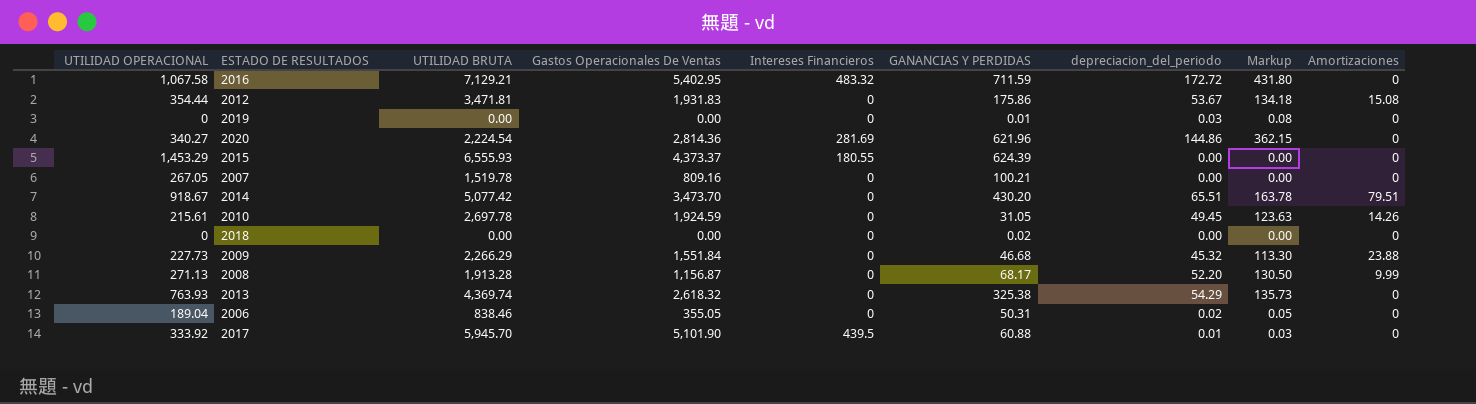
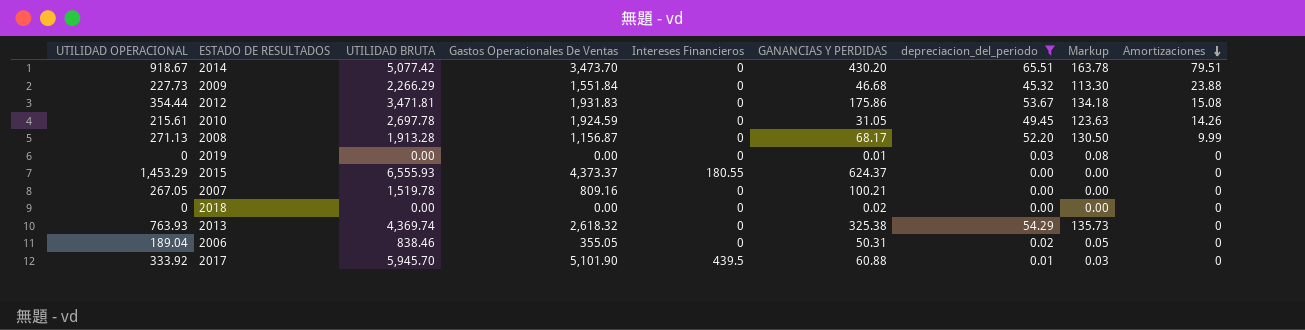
filter: none -> depreciacion_del_periodo <= 65.51
row order: none -> Amortizaciones descending
2015 | GANANCIAS Y PERDIDAS: 624.39 -> 624.37

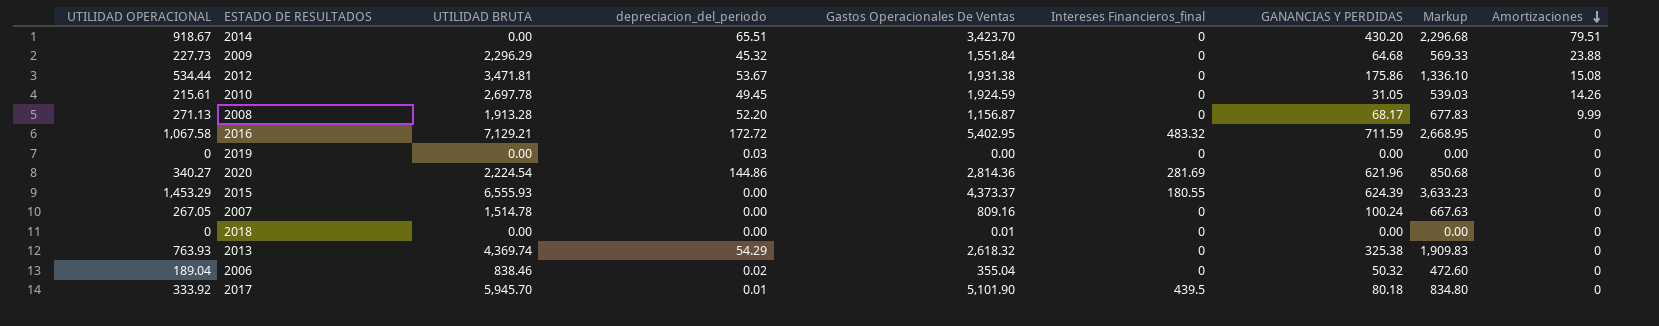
filter: depreciacion_del_periodo <= 65.51 -> none
column depreciacion_del_periodo | position: 7 -> 4
column name: Intereses Financieros -> Intereses Financieros_final
column Markup | formula: [depreciacion_del_periodo] * 2.5 -> [UTILIDAD OPERACIONAL] * 2.5
2014 | UTILIDAD BRUTA: 5,077.42 -> 0.00
2014 | Gastos Operacionales De Ventas: 3,473.70 -> 3,423.70
2009 | UTILIDAD BRUTA: 2,266.29 -> 2,296.29
2009 | GANANCIAS Y PERDIDAS: 46.68 -> 64.68
2012 | UTILIDAD OPERACIONAL: 354.44 -> 534.44
2012 | Gastos Operacionales De Ventas: 1,931.83 -> 1,931.38
2019 | GANANCIAS Y PERDIDAS: 0.01 -> 0.00
2015 | GANANCIAS Y PERDIDAS: 624.37 -> 624.39
2007 | UTILIDAD BRUTA: 1,519.78 -> 1,514.78
2007 | GANANCIAS Y PERDIDAS: 100.21 -> 100.24
2018 | Gastos Operacionales De Ventas: 0.00 -> 0.01
2018 | GANANCIAS Y PERDIDAS: 0.02 -> 0.00
2006 | Gastos Operacionales De Ventas: 355.05 -> 355.04
2006 | GANANCIAS Y PERDIDAS: 50.31 -> 50.32
2017 | GANANCIAS Y PERDIDAS: 60.88 -> 80.18

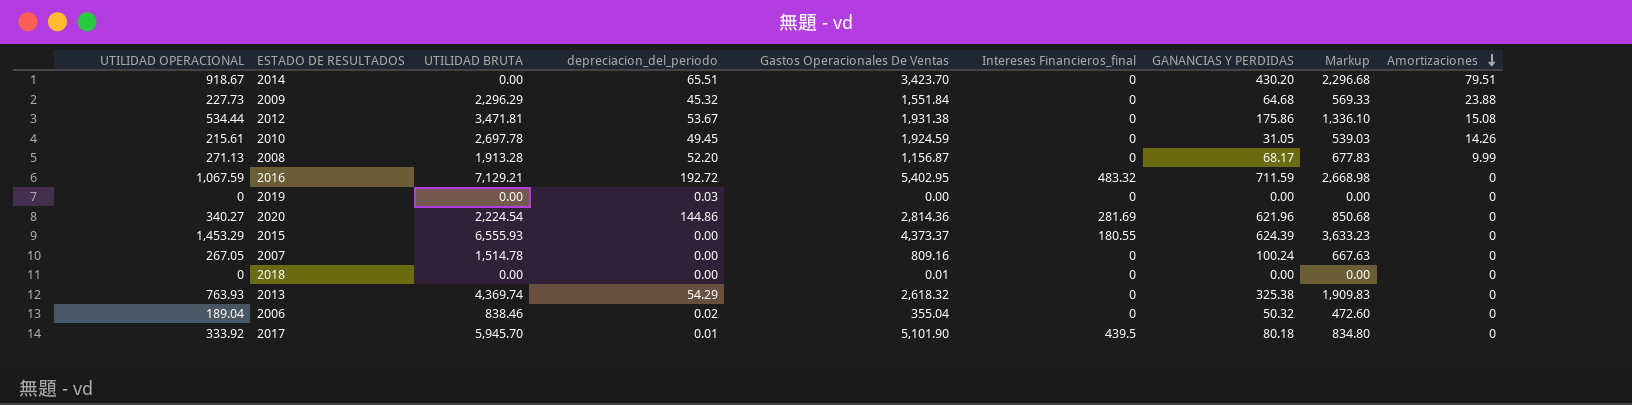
2016 | UTILIDAD OPERACIONAL: 1,067.58 -> 1,067.59
2016 | depreciacion_del_periodo: 172.72 -> 192.72
2016 | Markup: 2,668.95 -> 2,668.98

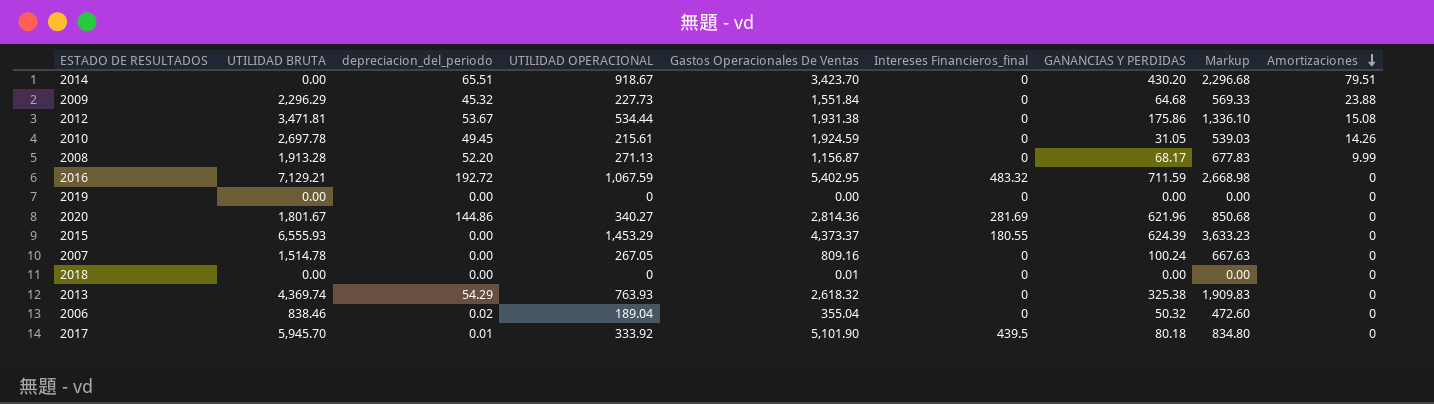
column UTILIDAD OPERACIONAL | position: 1 -> 4
2019 | depreciacion_del_periodo: 0.03 -> 0.00
2020 | UTILIDAD BRUTA: 2,224.54 -> 1,801.67

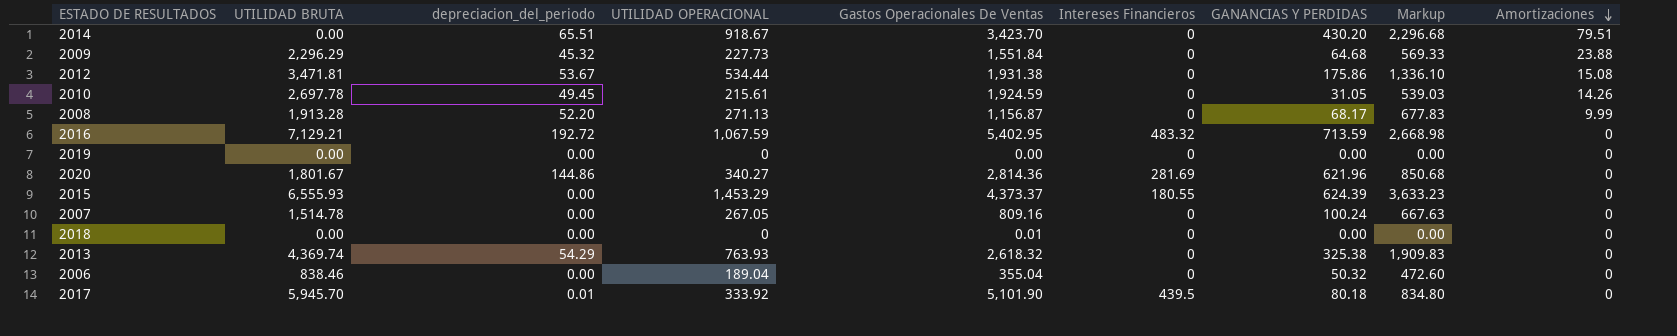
column name: Intereses Financieros_final -> Intereses Financieros
2016 | GANANCIAS Y PERDIDAS: 711.59 -> 713.59
2006 | depreciacion_del_periodo: 0.02 -> 0.00

